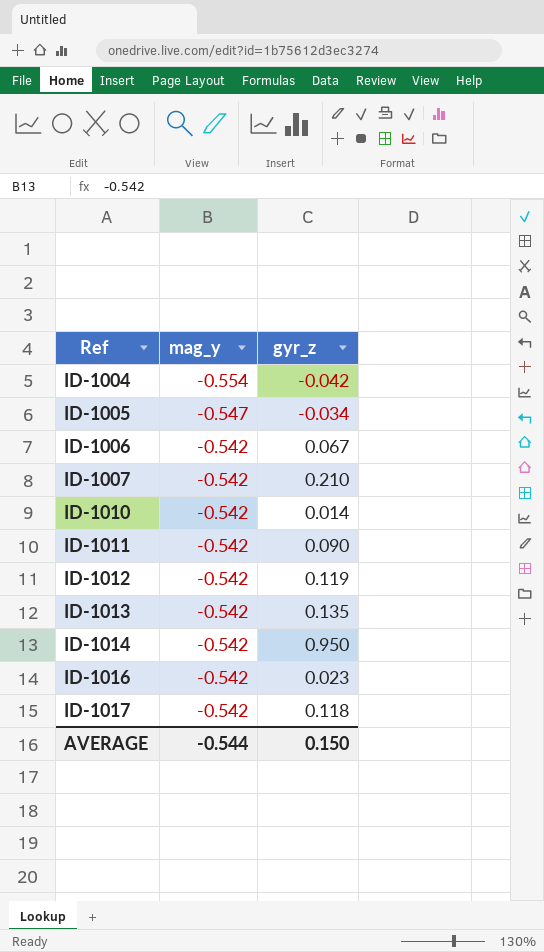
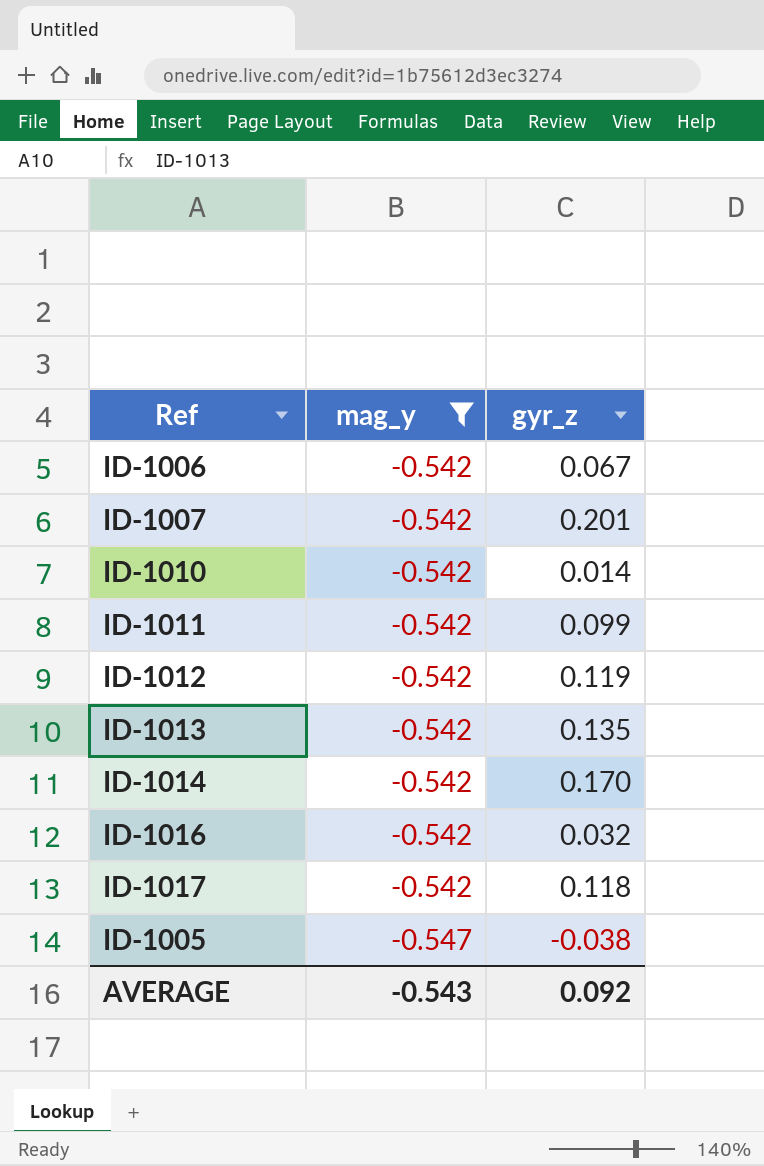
filter: none -> mag_y != -0.554
row order: Ref ascending -> mag_y descending
ID-1007 | gyr_z: 0.210 -> 0.201
ID-1011 | gyr_z: 0.090 -> 0.099
ID-1014 | gyr_z: 0.950 -> 0.170
ID-1016 | gyr_z: 0.023 -> 0.032
ID-1005 | gyr_z: -0.034 -> -0.038
AVERAGE | mag_y: -0.544 -> -0.543
AVERAGE | gyr_z: 0.150 -> 0.092

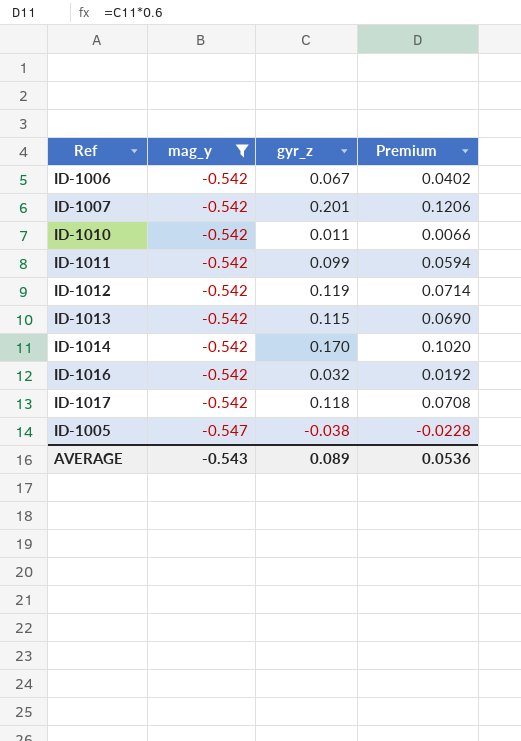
column Premium | formula: none -> [gyr_z] * 0.6
ID-1010 | gyr_z: 0.014 -> 0.011
ID-1013 | gyr_z: 0.135 -> 0.115
AVERAGE | gyr_z: 0.092 -> 0.089

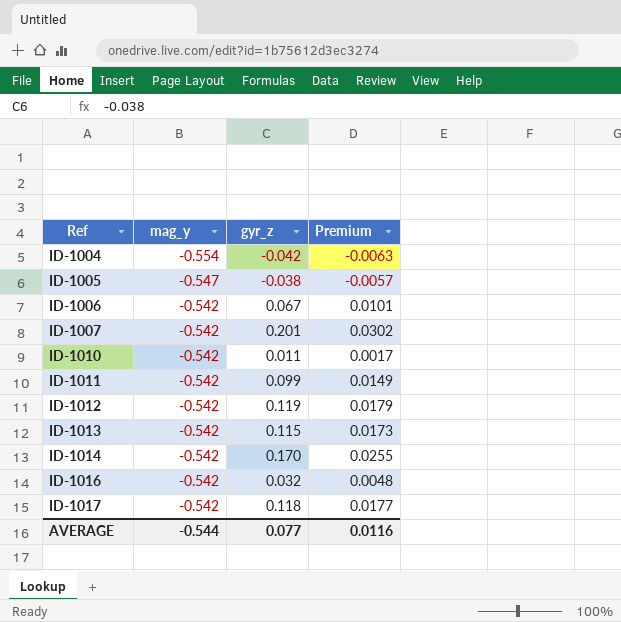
filter: mag_y != -0.554 -> none
row order: mag_y descending -> Ref ascending
column Premium | formula: [gyr_z] * 0.6 -> [gyr_z] * 0.15
AVERAGE | mag_y: -0.543 -> -0.544
AVERAGE | gyr_z: 0.089 -> 0.077
AVERAGE | Premium: 0.0536 -> 0.0116

